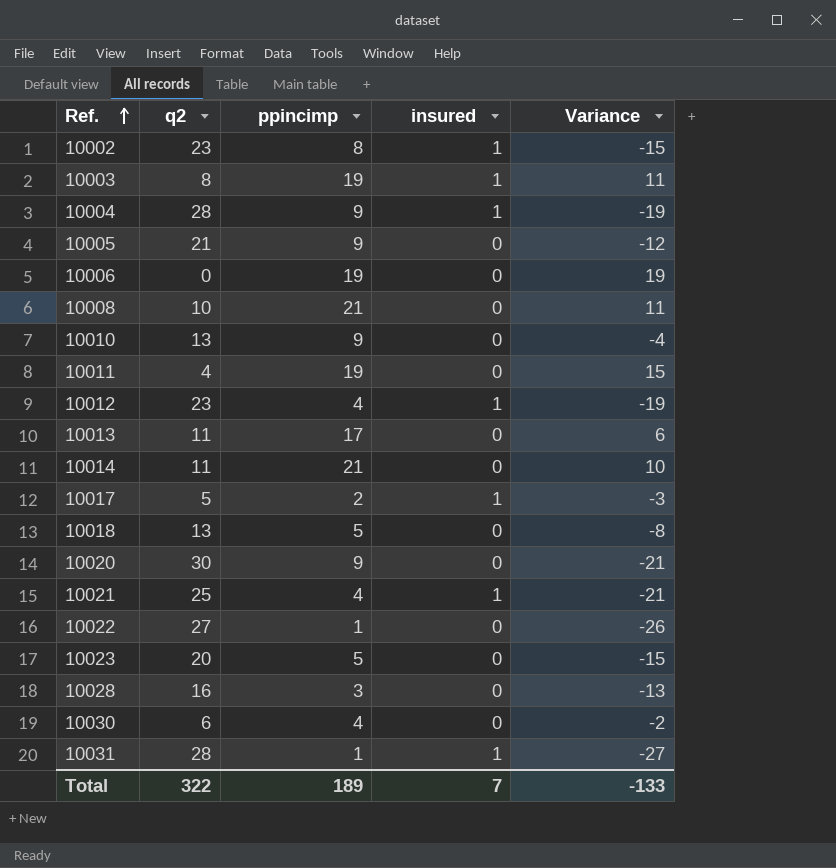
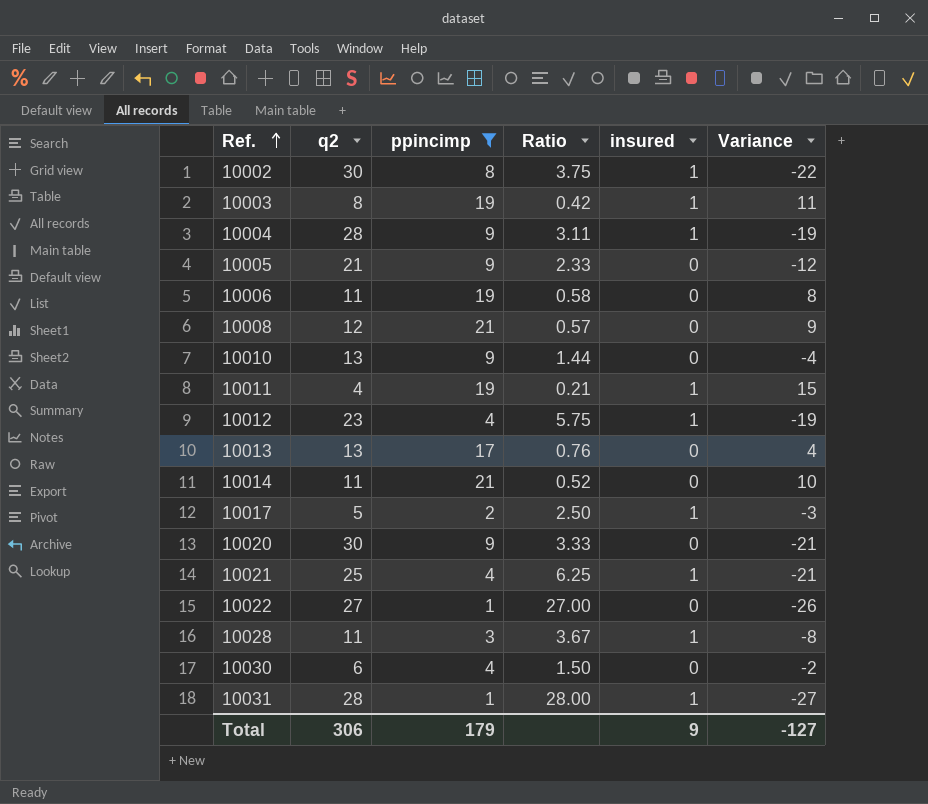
filter: none -> ppincimp != 5
column Ratio | formula: none -> [q2] / [ppincimp]
10002 | q2: 23 -> 30
10002 | Variance: -15 -> -22
10006 | q2: 0 -> 11
10006 | Variance: 19 -> 8
10008 | q2: 10 -> 12
10008 | Variance: 11 -> 9
10011 | insured: 0 -> 1
10013 | q2: 11 -> 13
10013 | Variance: 6 -> 4
10028 | q2: 16 -> 11
10028 | insured: 0 -> 1
10028 | Variance: -13 -> -8
Total | q2: 322 -> 306
Total | ppincimp: 189 -> 179
Total | insured: 7 -> 9
Total | Variance: -133 -> -127

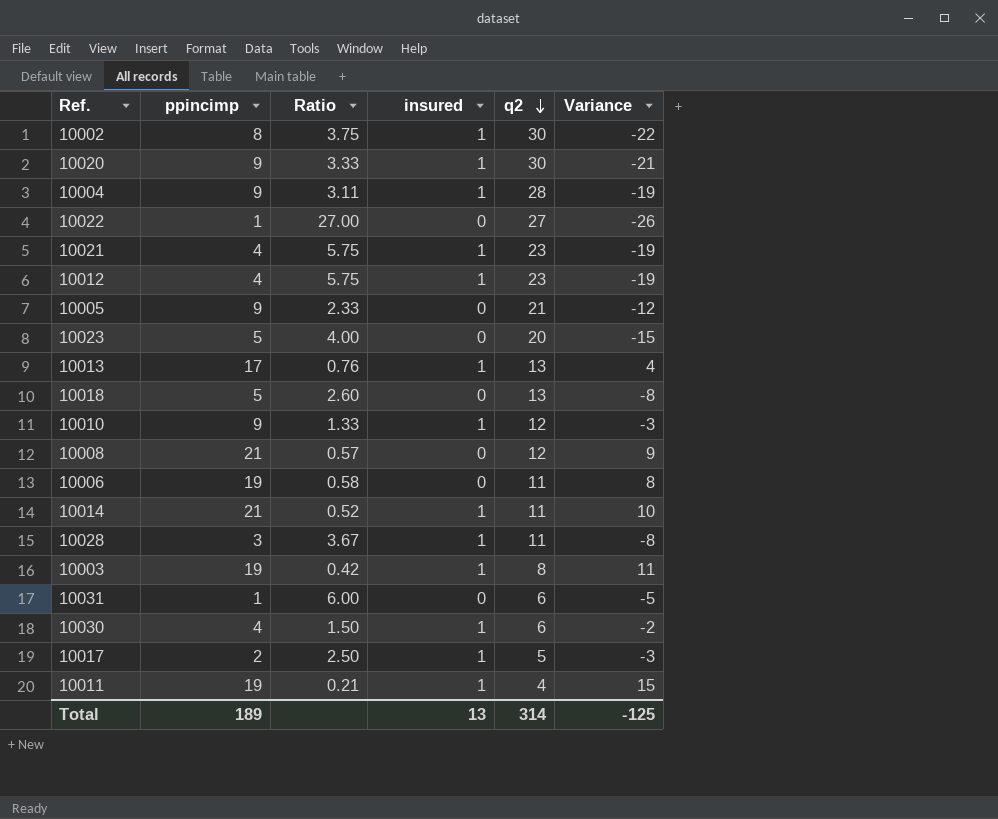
filter: ppincimp != 5 -> none
row order: Ref. ascending -> q2 descending
column q2 | position: 2 -> 5
10020 | insured: 0 -> 1
10021 | Ratio: 6.25 -> 5.75
10021 | q2: 25 -> 23
10021 | Variance: -21 -> -19
10013 | insured: 0 -> 1
10010 | Ratio: 1.44 -> 1.33
10010 | insured: 0 -> 1
10010 | q2: 13 -> 12
10010 | Variance: -4 -> -3
10014 | insured: 0 -> 1
10031 | Ratio: 28.00 -> 6.00
10031 | insured: 1 -> 0
10031 | q2: 28 -> 6
10031 | Variance: -27 -> -5
10030 | insured: 0 -> 1
Total | ppincimp: 179 -> 189
Total | insured: 9 -> 13
Total | q2: 306 -> 314
Total | Variance: -127 -> -125

